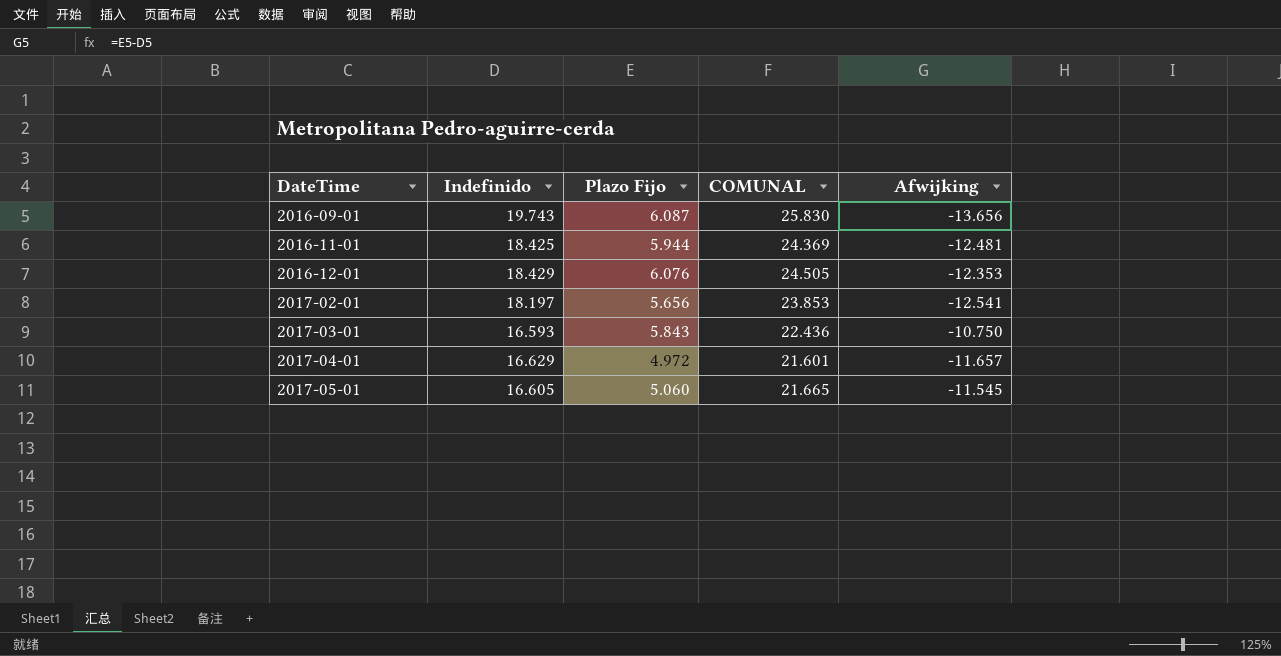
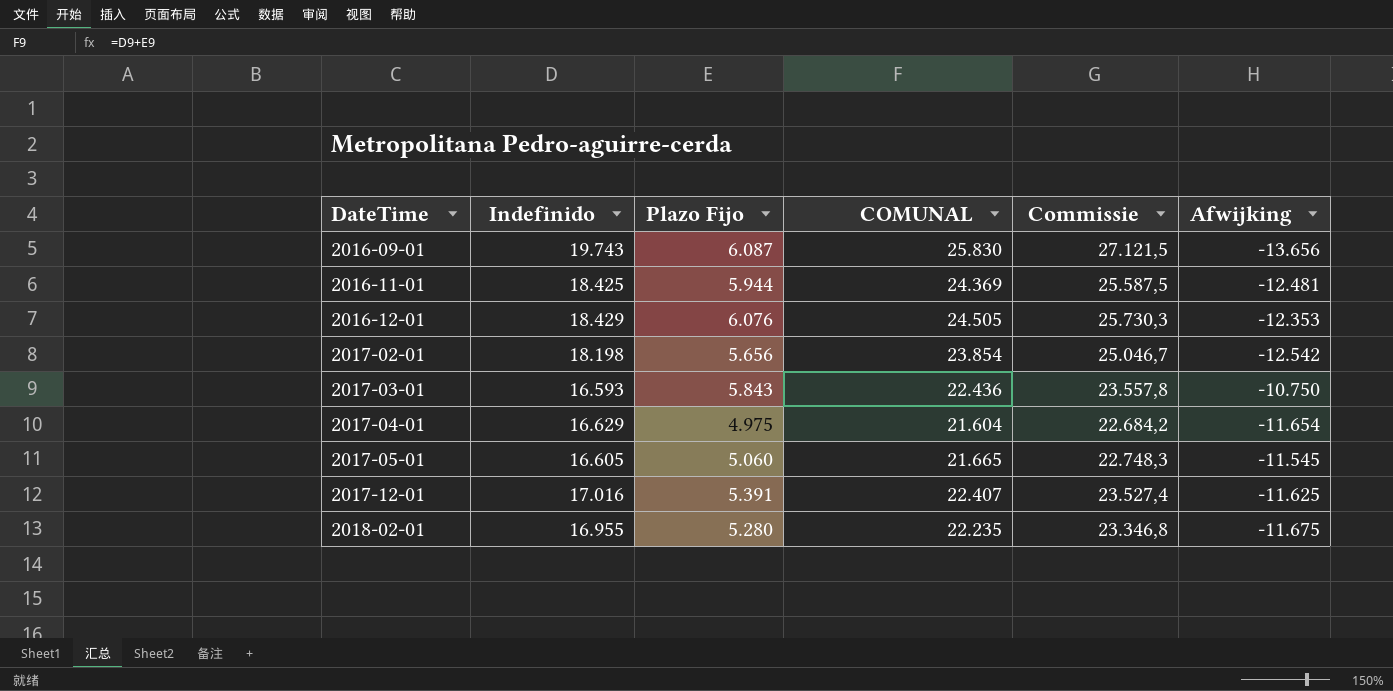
column Commissie | formula: none -> [COMUNAL] * 1,05
2017-02-01 | Indefinido: 18.197 -> 18.198
2017-02-01 | COMUNAL: 23.853 -> 23.854
2017-02-01 | Afwijking: -12.541 -> -12.542
2017-04-01 | Plazo Fijo: 4.972 -> 4.975
2017-04-01 | COMUNAL: 21.601 -> 21.604
2017-04-01 | Afwijking: -11.657 -> -11.654
row 2017-12-01: none -> 17.016 | 5.391 | 22.407 | 23.527,4 | -11.625
row 2018-02-01: none -> 16.955 | 5.280 | 22.235 | 23.346,8 | -11.675

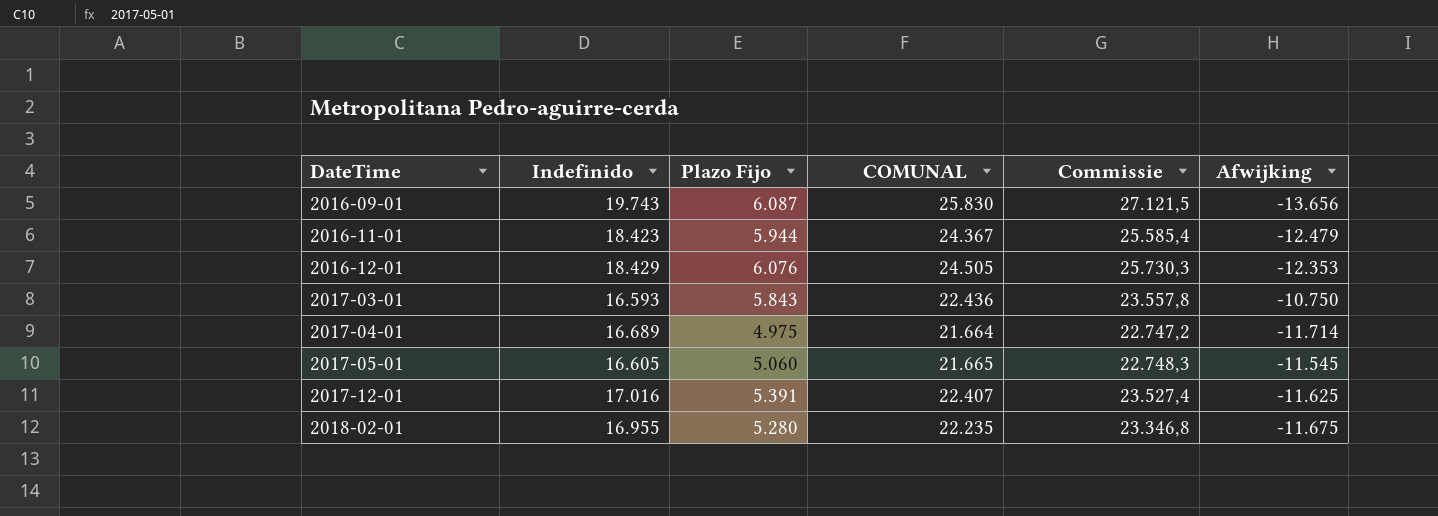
row 2017-02-01: 18.198 | 5.656 | 23.854 | 25.046,7 | -12.542 -> none
2016-11-01 | Indefinido: 18.425 -> 18.423
2016-11-01 | COMUNAL: 24.369 -> 24.367
2016-11-01 | Commissie: 25.587,5 -> 25.585,4
2016-11-01 | Afwijking: -12.481 -> -12.479
2017-04-01 | Indefinido: 16.629 -> 16.689
2017-04-01 | COMUNAL: 21.604 -> 21.664
2017-04-01 | Commissie: 22.684,2 -> 22.747,2
2017-04-01 | Afwijking: -11.654 -> -11.714

